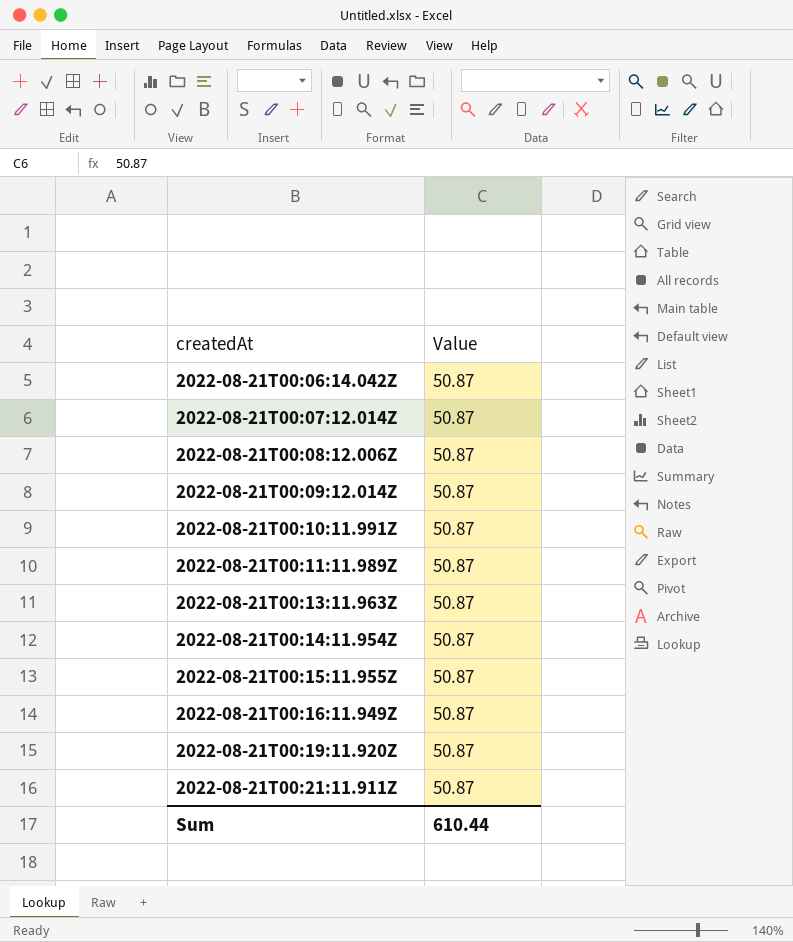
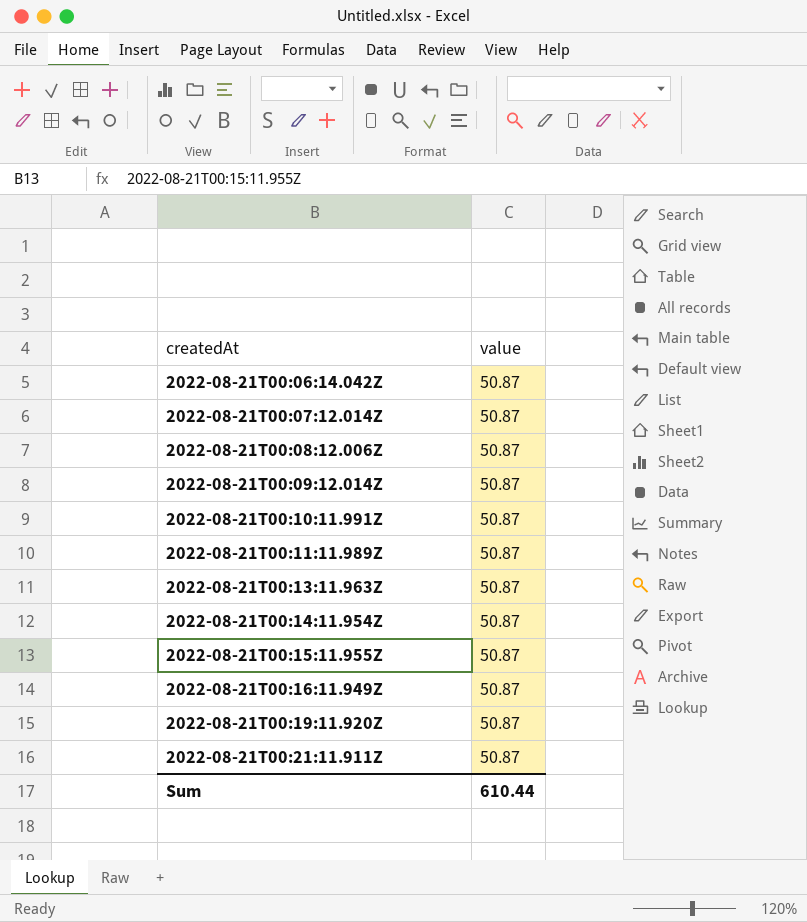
column name: Value -> value

